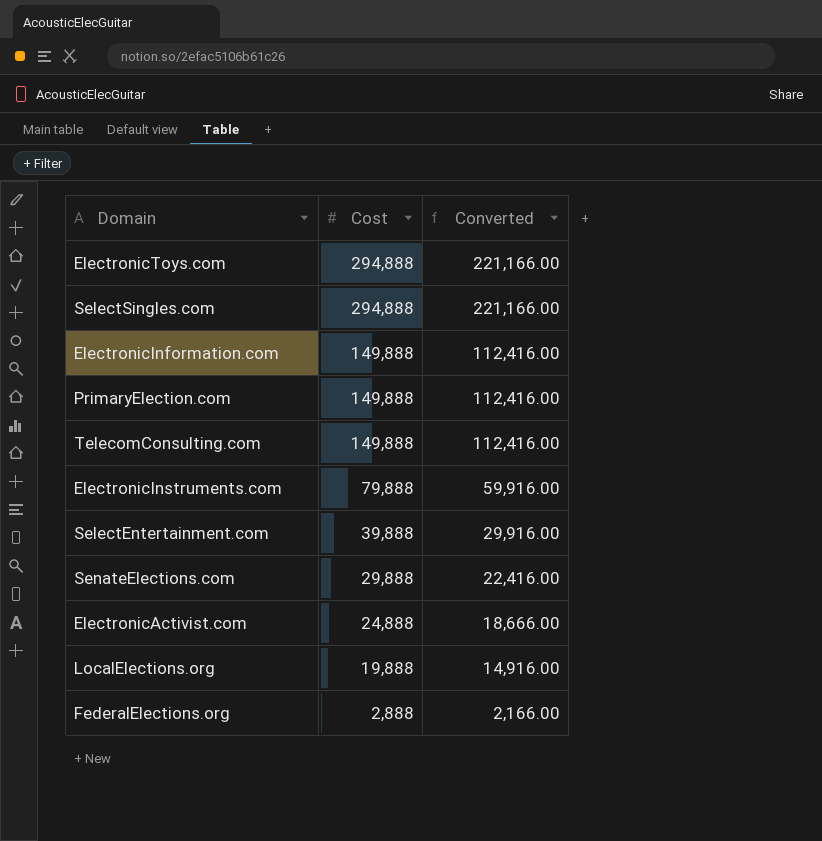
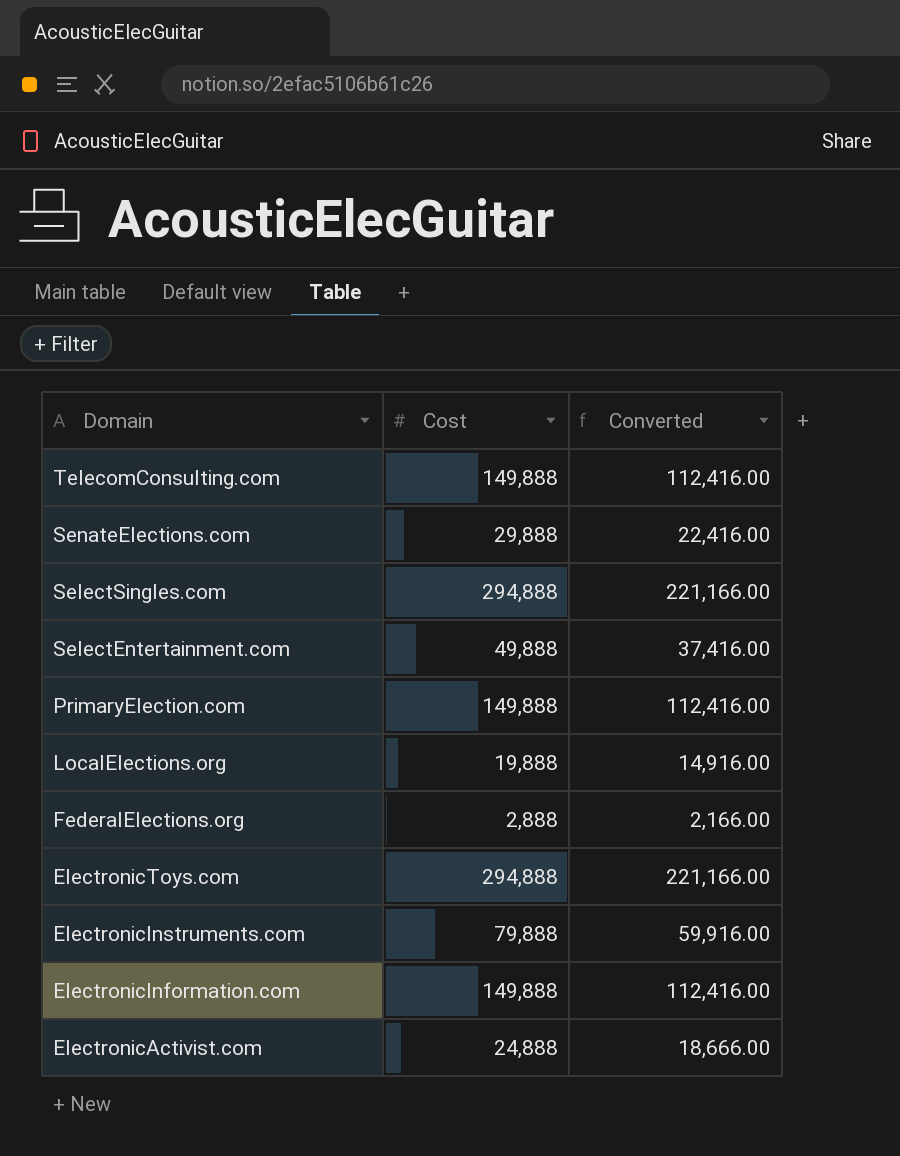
row order: Cost descending -> Domain descending
SelectEntertainment.com | Cost: 39,888 -> 49,888
SelectEntertainment.com | Converted: 29,916.00 -> 37,416.00

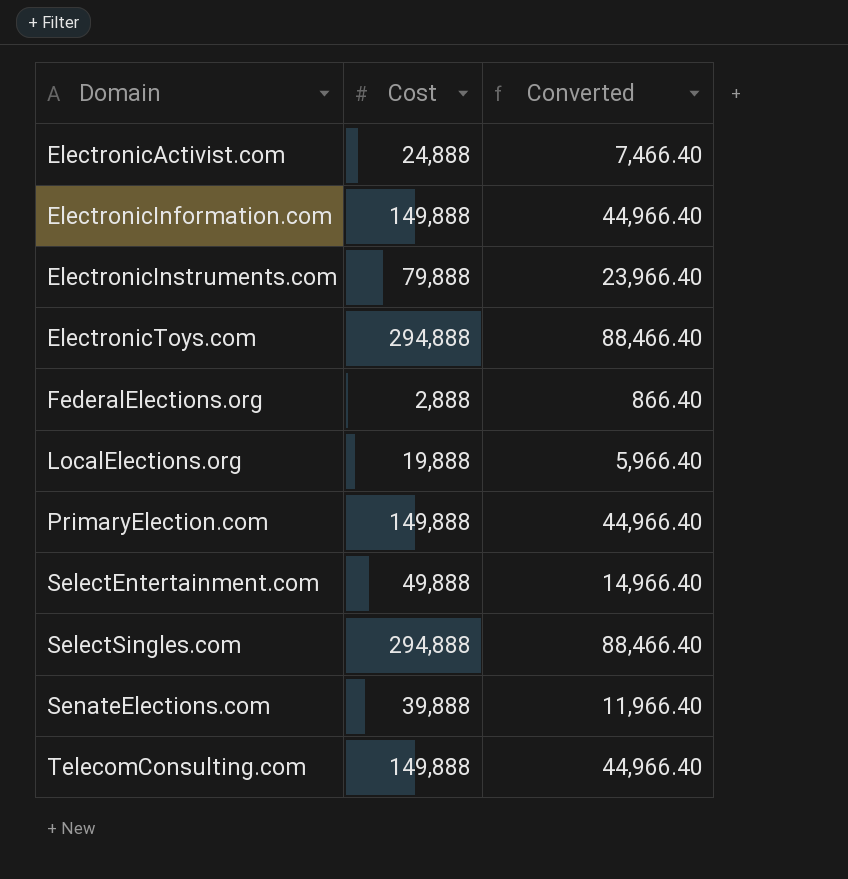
row order: Domain descending -> Domain ascending
column Converted | formula: [Cost] * 0.75 -> [Cost] * 0.3
SenateElections.com | Cost: 29,888 -> 39,888

